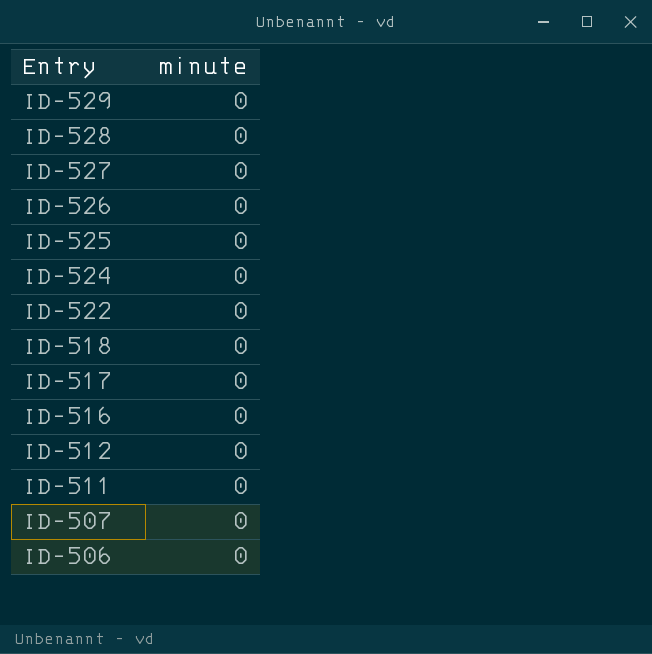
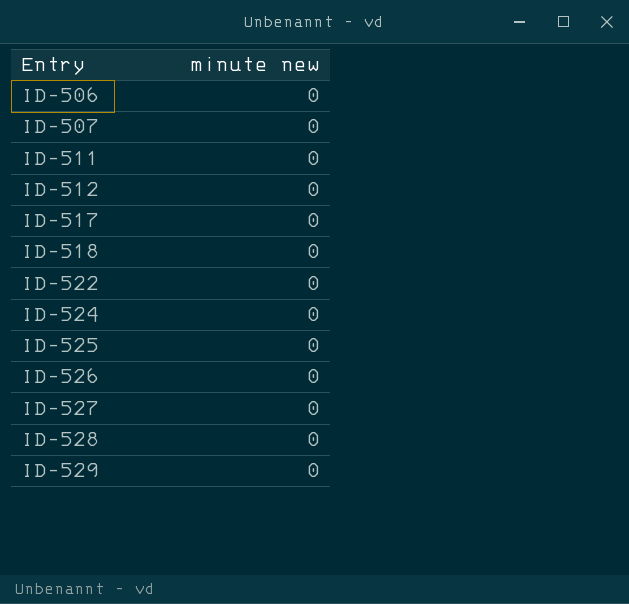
row order: Entry descending -> Entry ascending
column name: minute -> minute new
row ID-516: 0 -> none

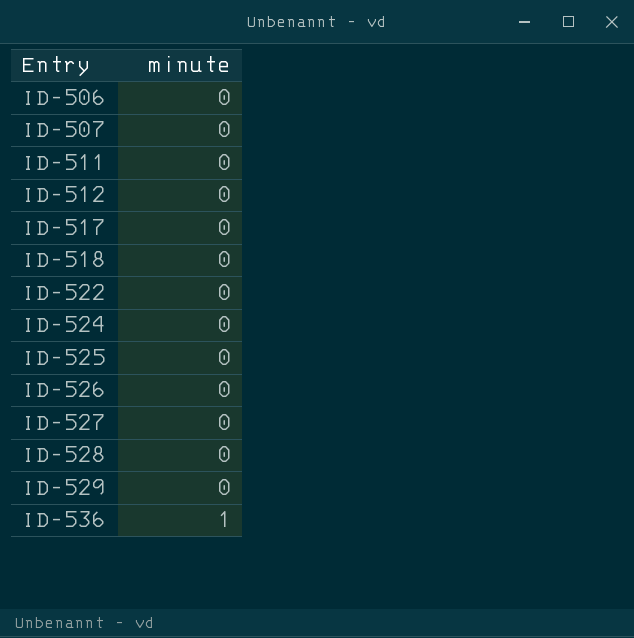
column name: minute new -> minute
row ID-536: none -> 1

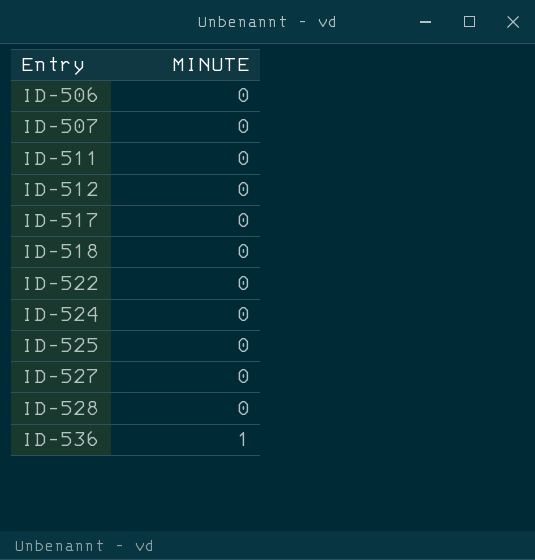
column name: minute -> MINUTE
row ID-526: 0 -> none
row ID-529: 0 -> none

